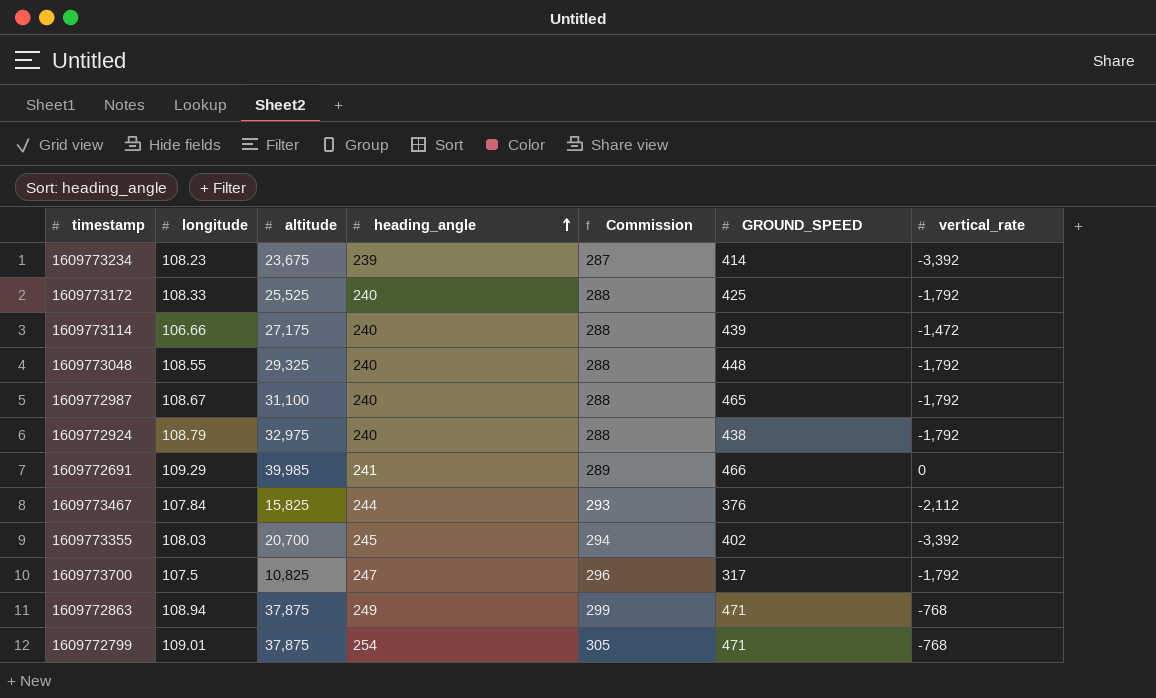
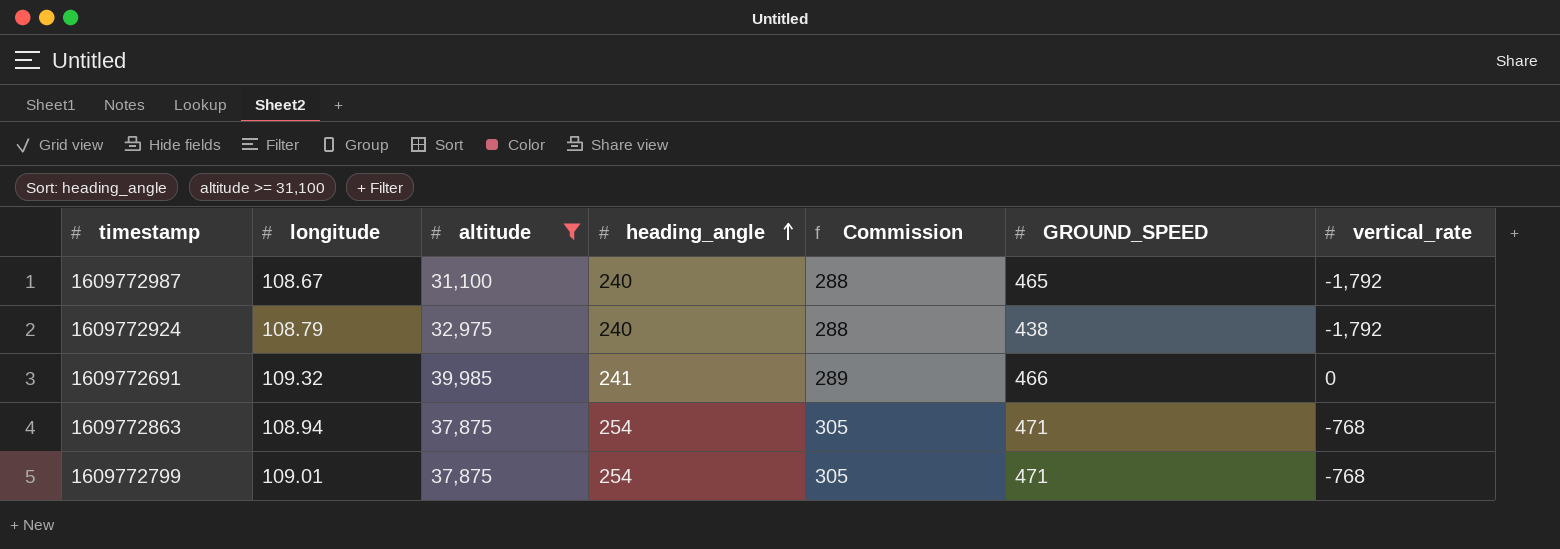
filter: none -> altitude >= 31,100
1609772691 | longitude: 109.29 -> 109.32
1609772863 | heading_angle: 249 -> 254
1609772863 | Commission: 299 -> 305

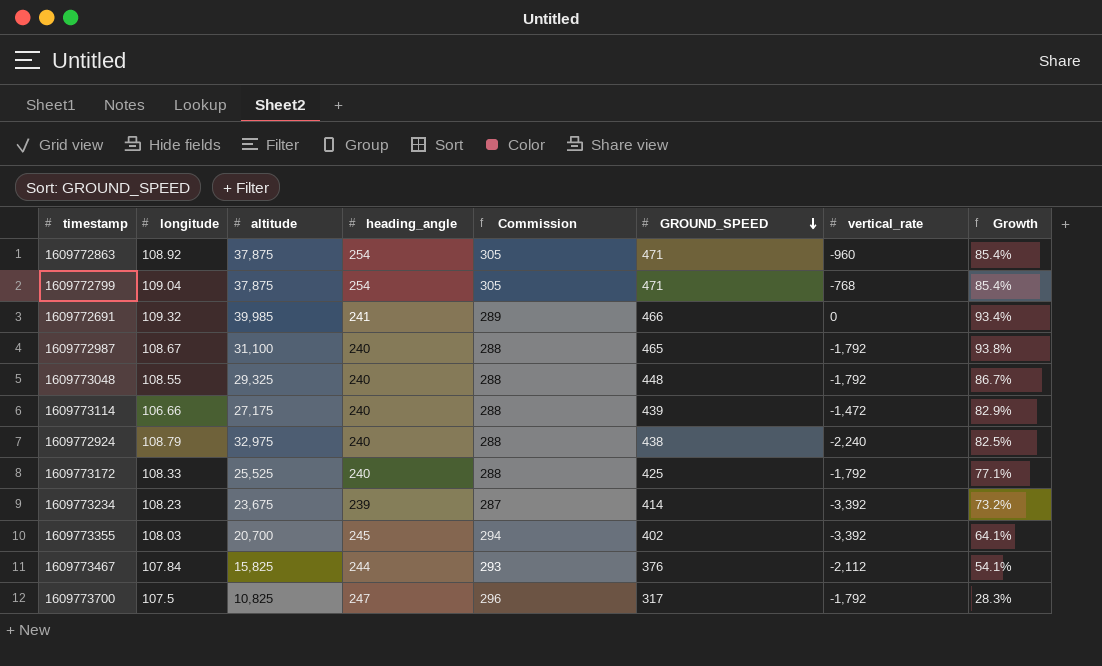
filter: altitude >= 31,100 -> none
row order: heading_angle ascending -> GROUND_SPEED descending
column Growth | formula: none -> ([GROUND_SPEED] - [heading_angle]) / [heading_angle]
1609772863 | longitude: 108.94 -> 108.92
1609772863 | vertical_rate: -768 -> -960
1609772799 | longitude: 109.01 -> 109.04
1609772924 | vertical_rate: -1,792 -> -2,240

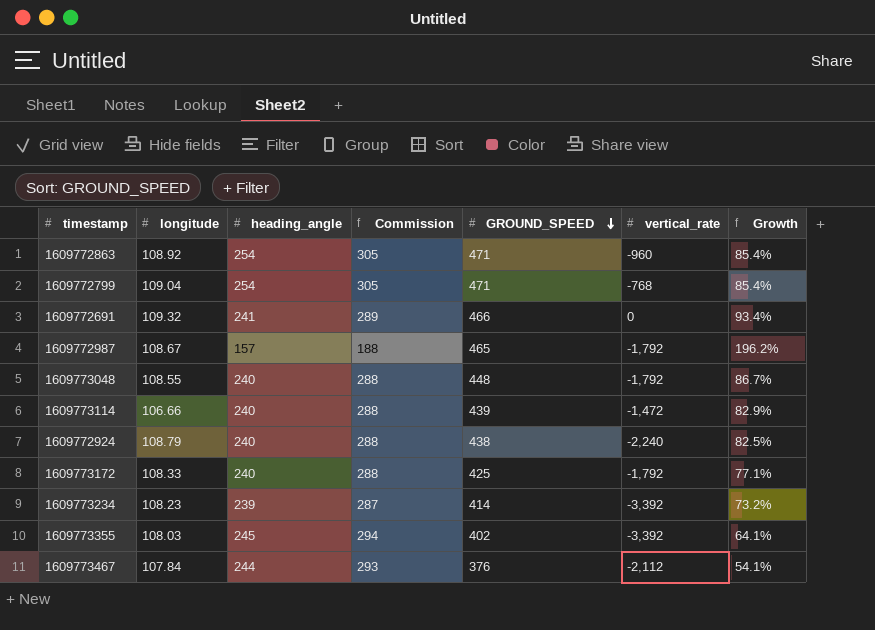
column altitude | position: 3 -> none
row 1609773700: 107.5 | 10,825 | 247 | 296 | 317 | -1,792 | 28.3% -> none
1609772987 | heading_angle: 240 -> 157
1609772987 | Commission: 288 -> 188
1609772987 | Growth: 93.8% -> 196.2%

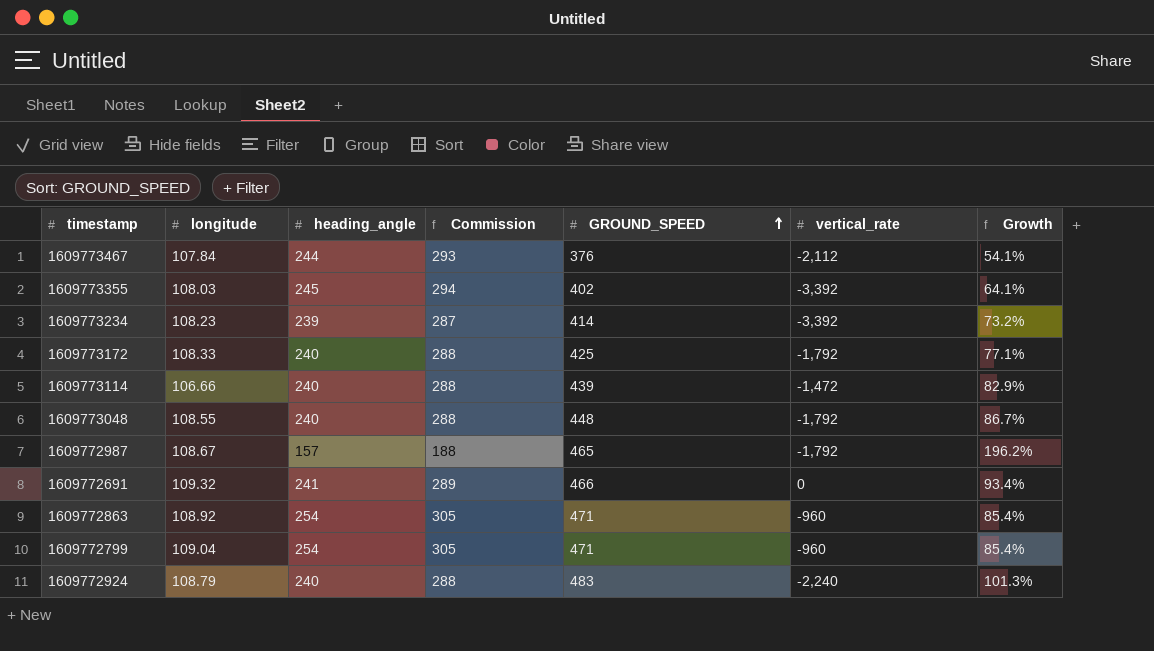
row order: GROUND_SPEED descending -> GROUND_SPEED ascending
1609772799 | vertical_rate: -768 -> -960
1609772924 | GROUND_SPEED: 438 -> 483
1609772924 | Growth: 82.5% -> 101.3%

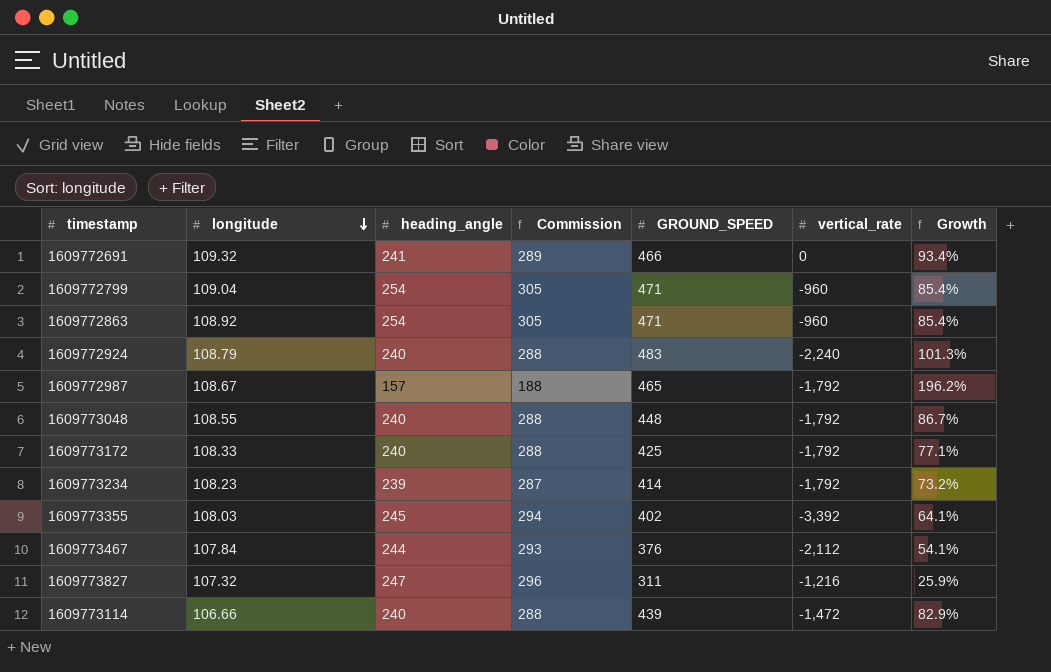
row order: GROUND_SPEED ascending -> longitude descending
1609773234 | vertical_rate: -3,392 -> -1,792
row 1609773827: none -> 107.32 | 247 | 296 | 311 | -1,216 | 25.9%

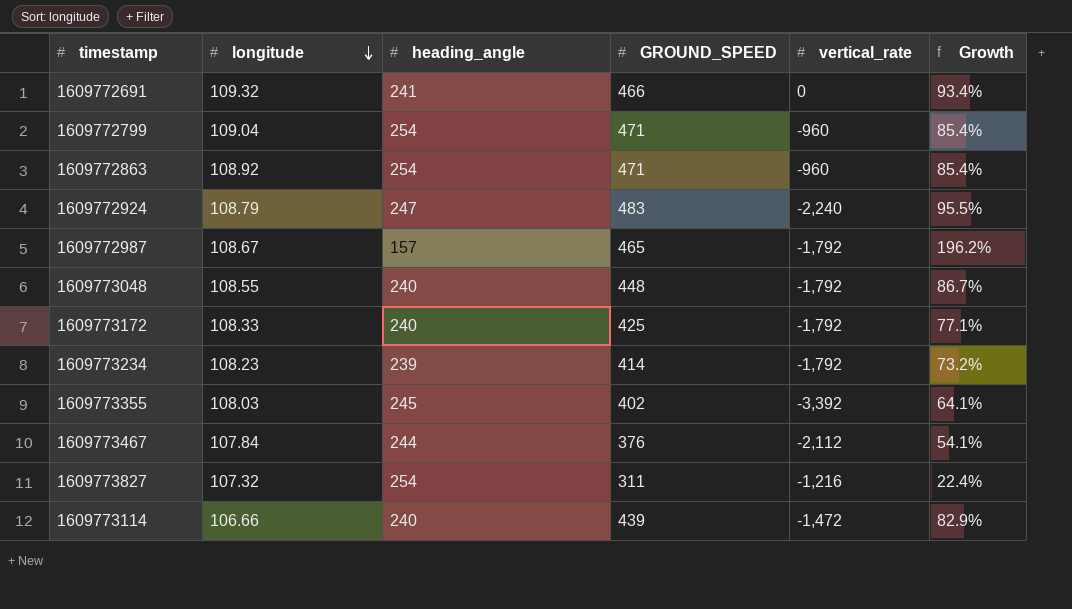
column Commission | formula: [heading_angle] * 1.2 -> none
1609772924 | heading_angle: 240 -> 247
1609772924 | Growth: 101.3% -> 95.5%
1609773827 | heading_angle: 247 -> 254
1609773827 | Growth: 25.9% -> 22.4%

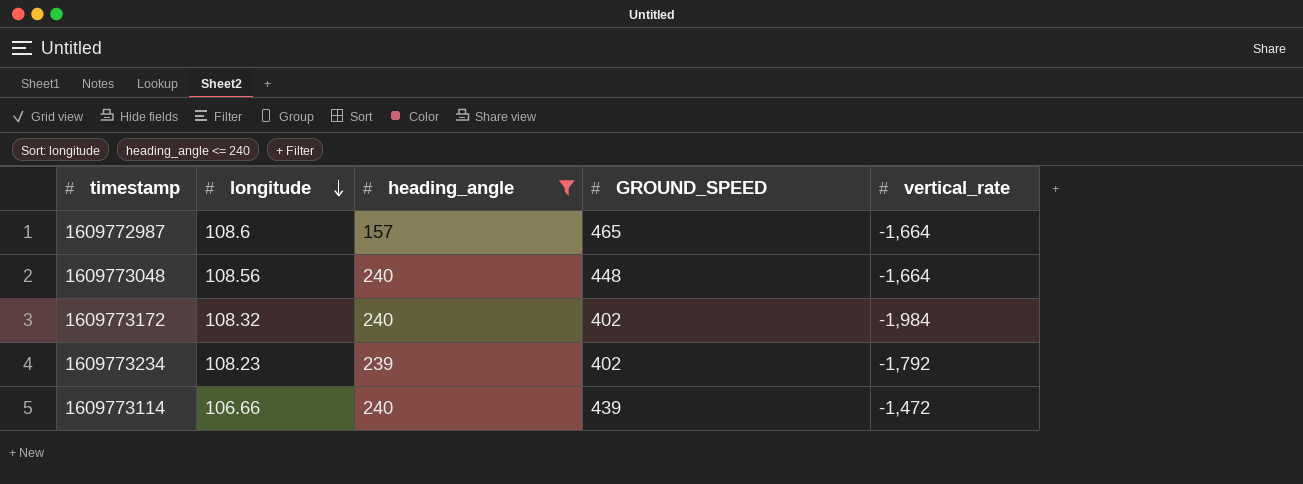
filter: none -> heading_angle <= 240
column Growth | formula: ([GROUND_SPEED] - [heading_angle]) / [heading_angle] -> none
1609772987 | longitude: 108.67 -> 108.6
1609772987 | vertical_rate: -1,792 -> -1,664
1609773048 | longitude: 108.55 -> 108.56
1609773048 | vertical_rate: -1,792 -> -1,664
1609773172 | longitude: 108.33 -> 108.32
1609773172 | GROUND_SPEED: 425 -> 402
1609773172 | vertical_rate: -1,792 -> -1,984
1609773234 | GROUND_SPEED: 414 -> 402

